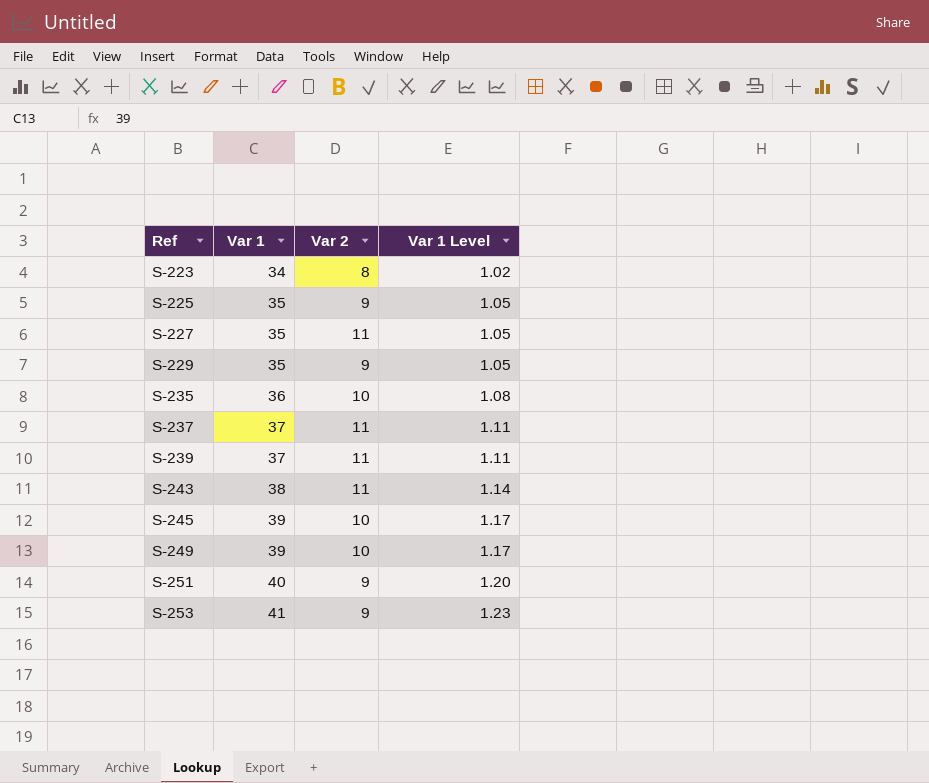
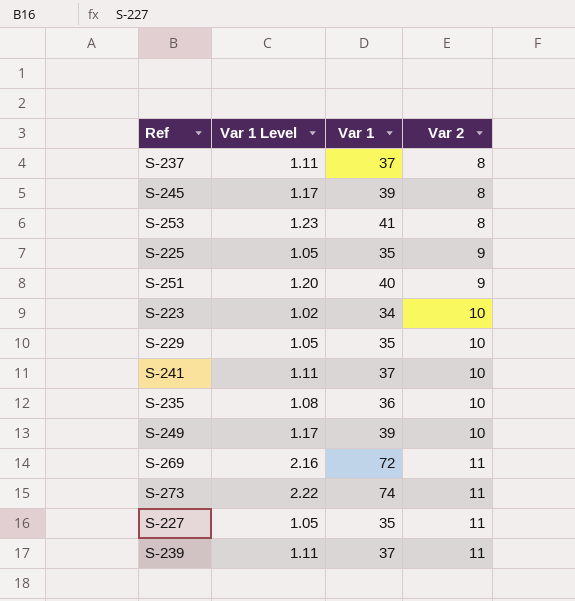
row order: Ref ascending -> Var 2 ascending
column Var 1 Level | position: 4 -> 2
row S-243: 38 | 11 | 1.14 -> none
S-237 | Var 2: 11 -> 8
S-245 | Var 2: 10 -> 8
S-253 | Var 2: 9 -> 8
S-223 | Var 2: 8 -> 10
S-229 | Var 2: 9 -> 10
row S-241: none -> 1.11 | 37 | 10
row S-269: none -> 2.16 | 72 | 11
row S-273: none -> 2.22 | 74 | 11

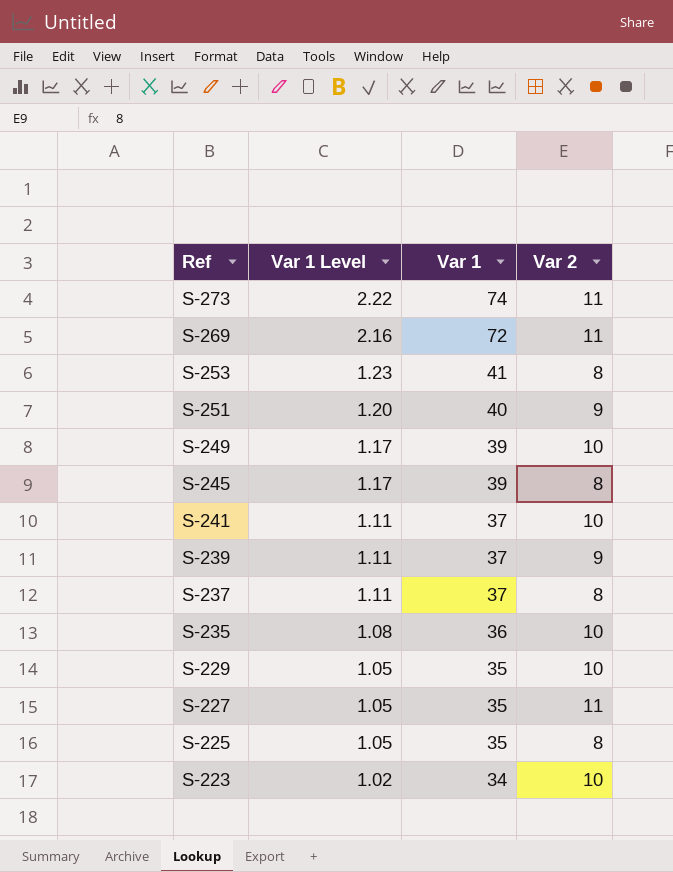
row order: Var 2 ascending -> Ref descending
S-239 | Var 2: 11 -> 9
S-225 | Var 2: 9 -> 8

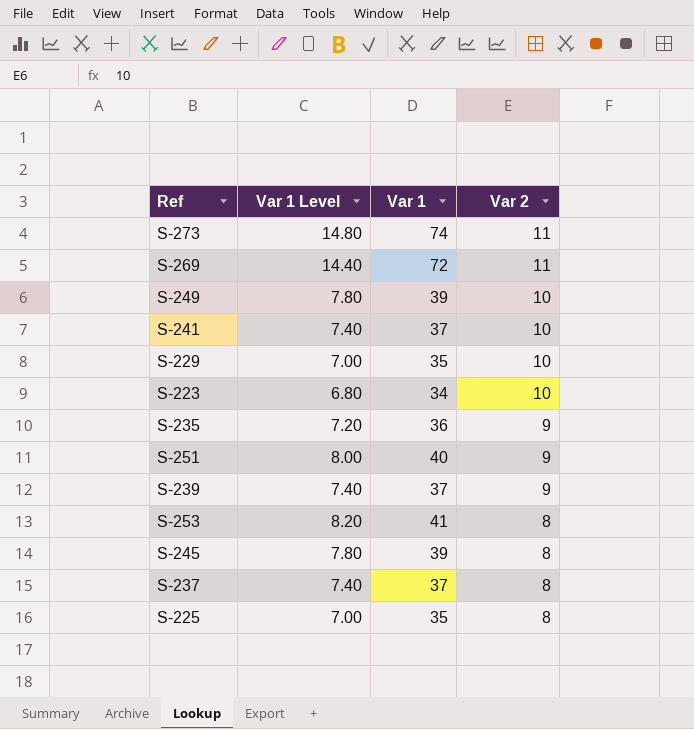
row order: Ref descending -> Var 2 descending
column Var 1 Level | formula: [Var 1] * 0.03 -> [Var 1] * 0.2
row S-227: 1.05 | 35 | 11 -> none
S-235 | Var 2: 10 -> 9

